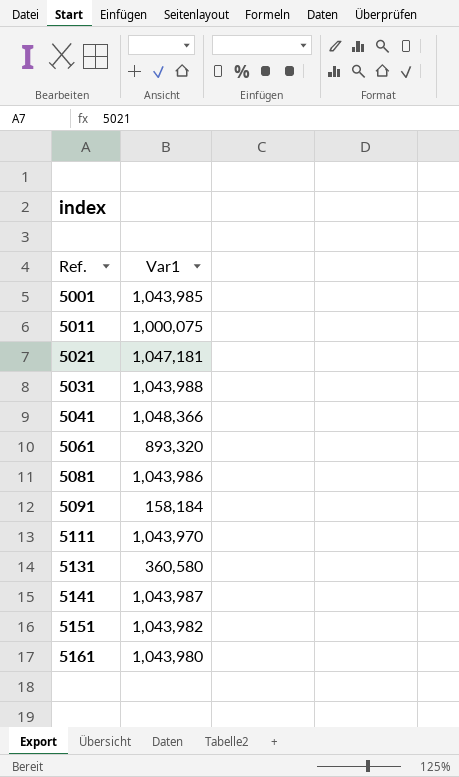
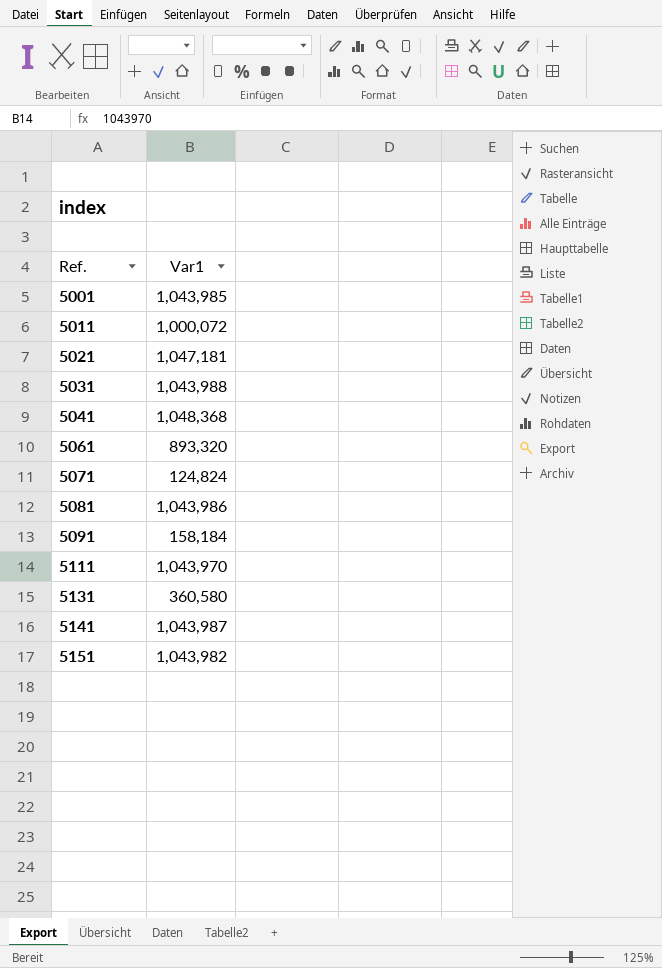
row 5161: 1,043,980 -> none
5011 | Var1: 1,000,075 -> 1,000,072
5041 | Var1: 1,048,366 -> 1,048,368
row 5071: none -> 124,824

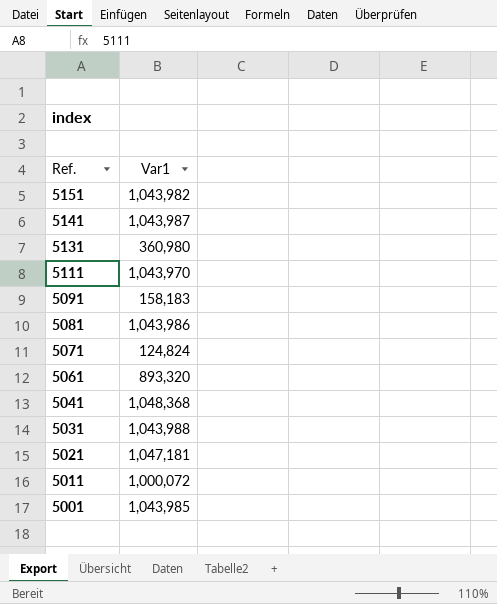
row order: Ref. ascending -> Ref. descending
5131 | Var1: 360,580 -> 360,980
5091 | Var1: 158,184 -> 158,183

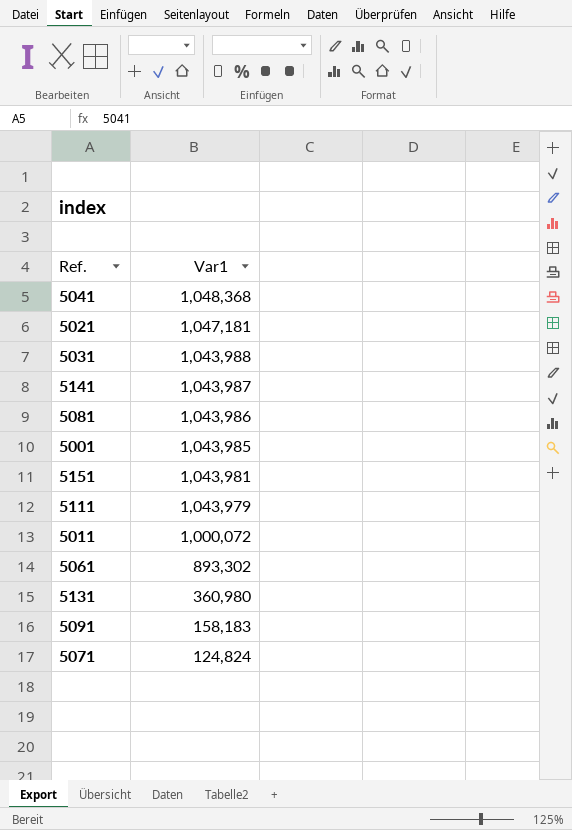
row order: Ref. descending -> Var1 descending
5151 | Var1: 1,043,982 -> 1,043,981
5111 | Var1: 1,043,970 -> 1,043,979
5061 | Var1: 893,320 -> 893,302

